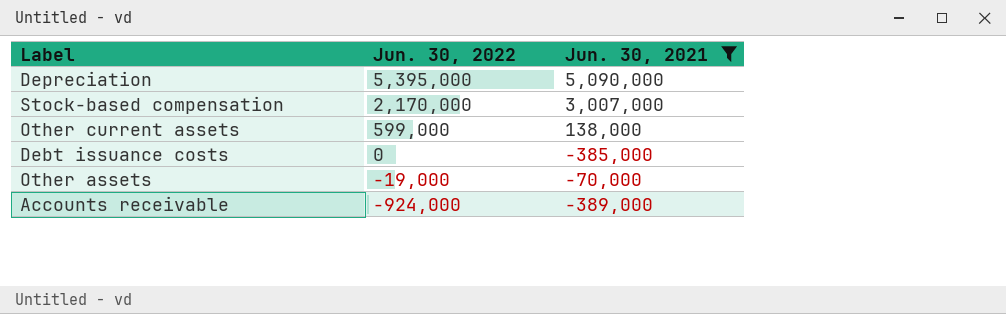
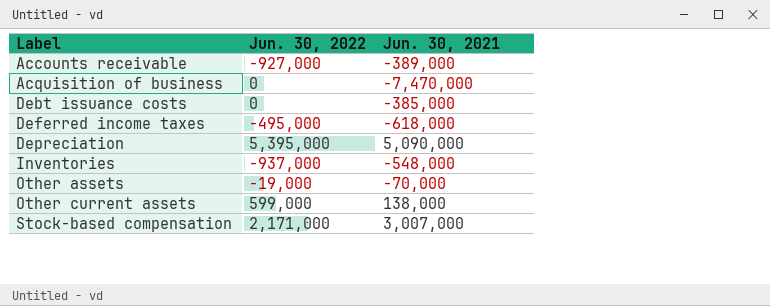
filter: Jun. 30, 2021 >= -389,000 -> none
row order: Jun. 30, 2022 descending -> Label ascending
Accounts receivable | Jun. 30, 2022: -924,000 -> -927,000
Stock-based compensation | Jun. 30, 2022: 2,170,000 -> 2,171,000

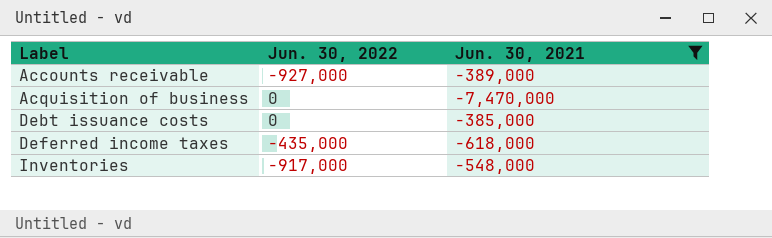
filter: none -> Jun. 30, 2021 <= -385,000
Deferred income taxes | Jun. 30, 2022: -495,000 -> -435,000
Inventories | Jun. 30, 2022: -937,000 -> -917,000

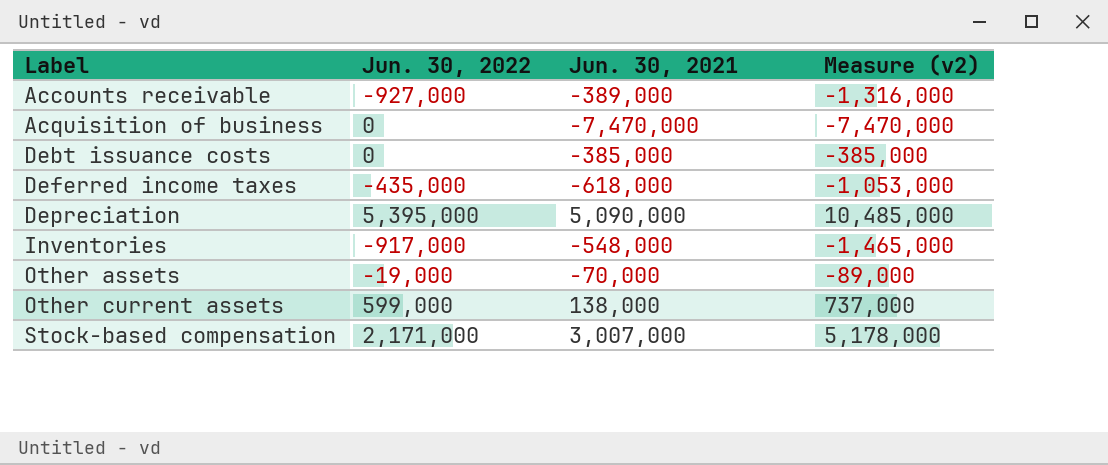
filter: Jun. 30, 2021 <= -385,000 -> none
column Measure (v2) | formula: none -> [Jun. 30, 2022] + [Jun. 30, 2021]

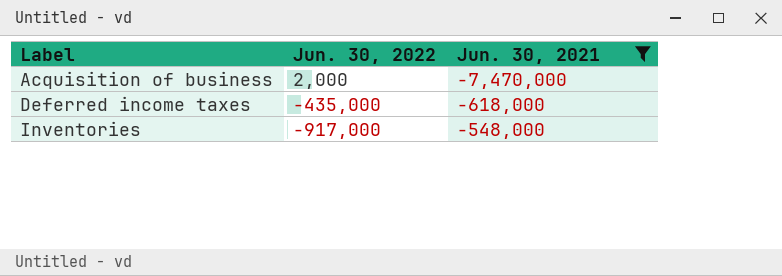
filter: none -> Jun. 30, 2021 <= -548,000
column Measure (v2) | formula: [Jun. 30, 2022] + [Jun. 30, 2021] -> none
Acquisition of business | Jun. 30, 2022: 0 -> 2,000

